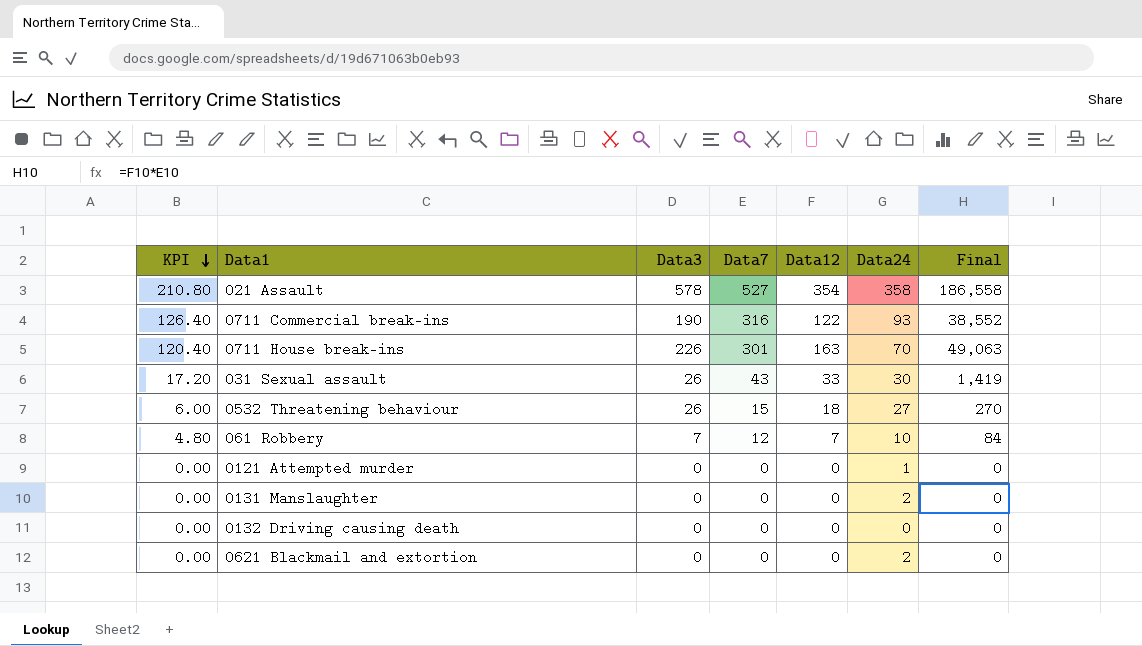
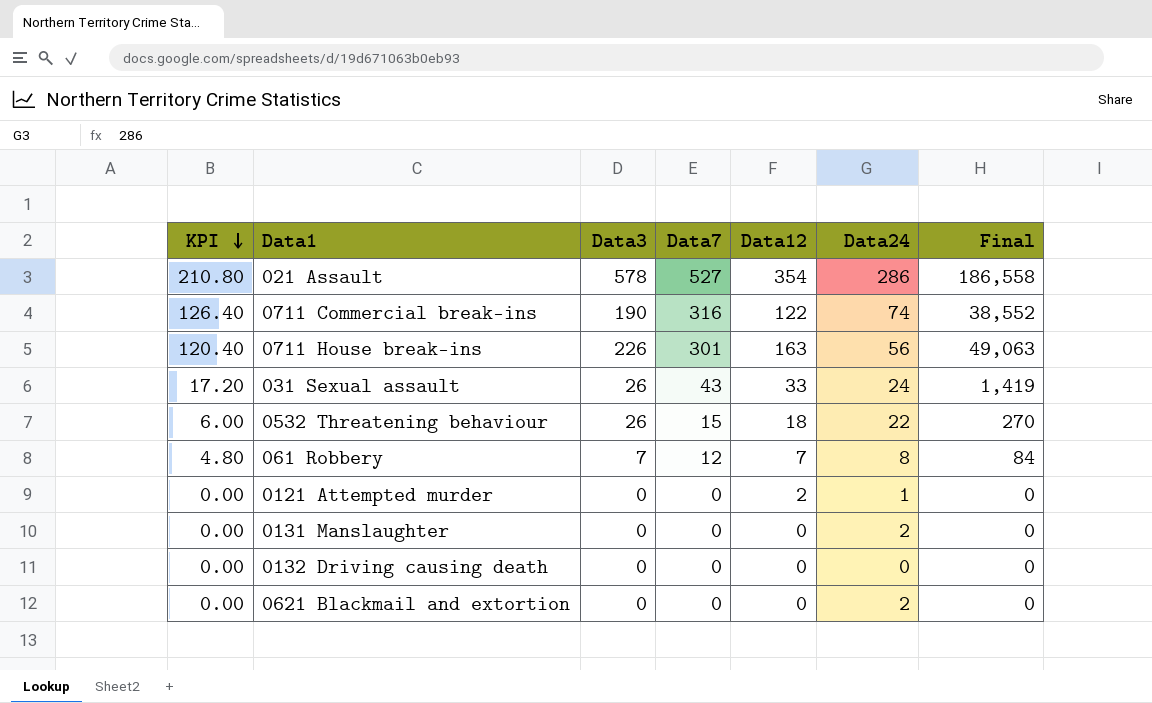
021 Assault | Data24: 358 -> 286
0711 Commercial break-ins | Data24: 93 -> 74
0711 House break-ins | Data24: 70 -> 56
031 Sexual assault | Data24: 30 -> 24
0532 Threatening behaviour | Data24: 27 -> 22
061 Robbery | Data24: 10 -> 8
0121 Attempted murder | Data12: 0 -> 2

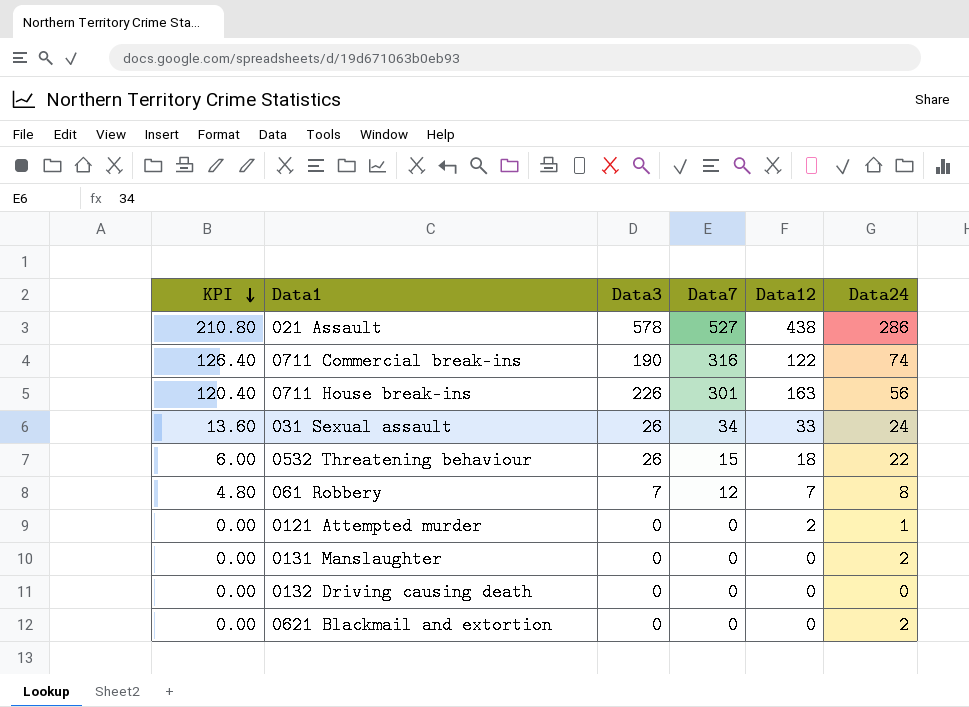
column Final | formula: [Data7] * [Data12] -> none
021 Assault | Data12: 354 -> 438
031 Sexual assault | KPI: 17.20 -> 13.60
031 Sexual assault | Data7: 43 -> 34

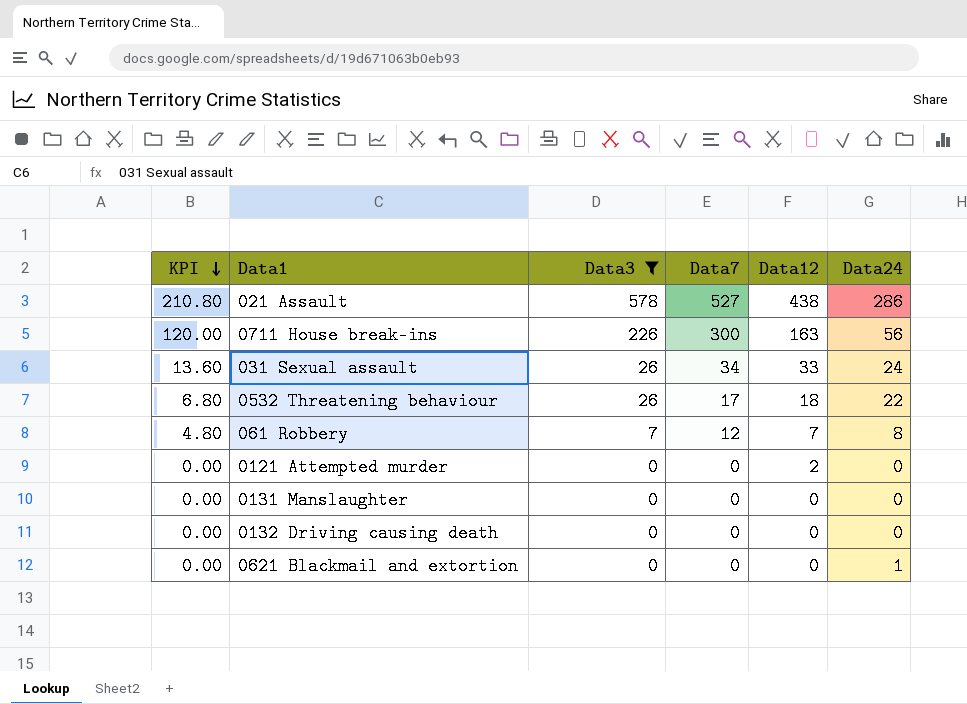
filter: none -> Data3 != 190
0711 House break-ins | KPI: 120.40 -> 120.00
0711 House break-ins | Data7: 301 -> 300
0532 Threatening behaviour | KPI: 6.00 -> 6.80
0532 Threatening behaviour | Data7: 15 -> 17
0121 Attempted murder | Data24: 1 -> 0
0131 Manslaughter | Data24: 2 -> 0
0621 Blackmail and extortion | Data24: 2 -> 1

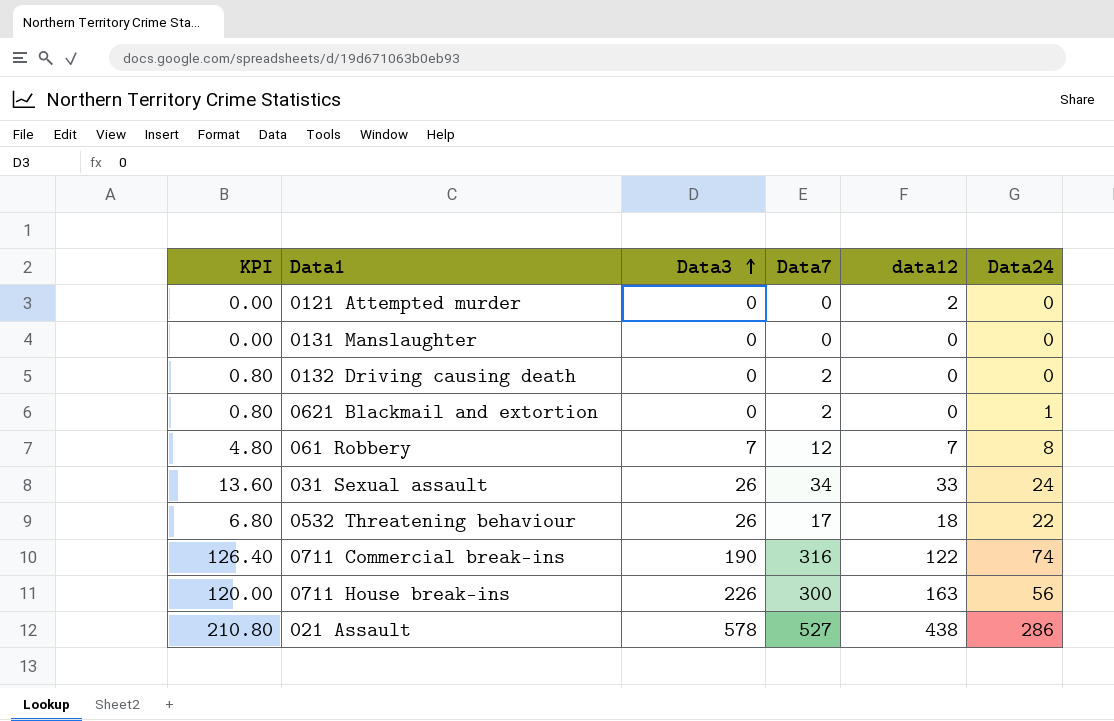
filter: Data3 != 190 -> none
row order: KPI descending -> Data3 ascending
column name: Data12 -> data12
0132 Driving causing death | KPI: 0.00 -> 0.80
0132 Driving causing death | Data7: 0 -> 2
0621 Blackmail and extortion | KPI: 0.00 -> 0.80
0621 Blackmail and extortion | Data7: 0 -> 2

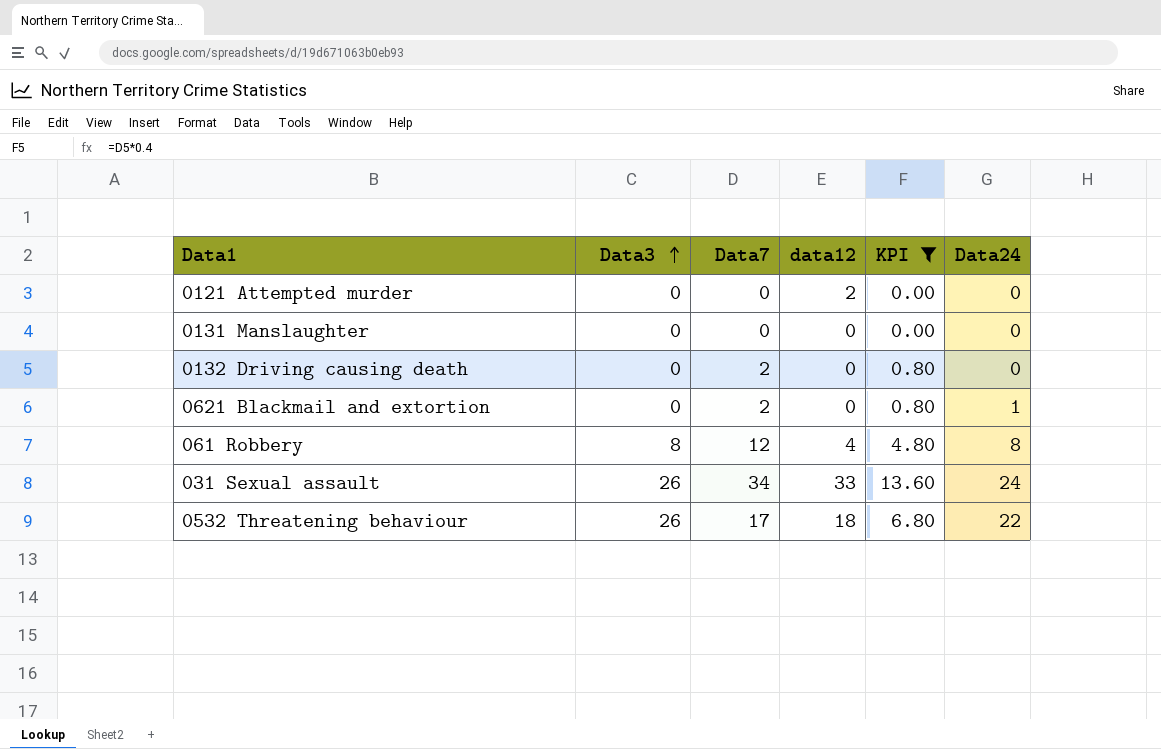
filter: none -> KPI <= 13.60
column KPI | position: 1 -> 5
061 Robbery | Data3: 7 -> 8
061 Robbery | data12: 7 -> 4

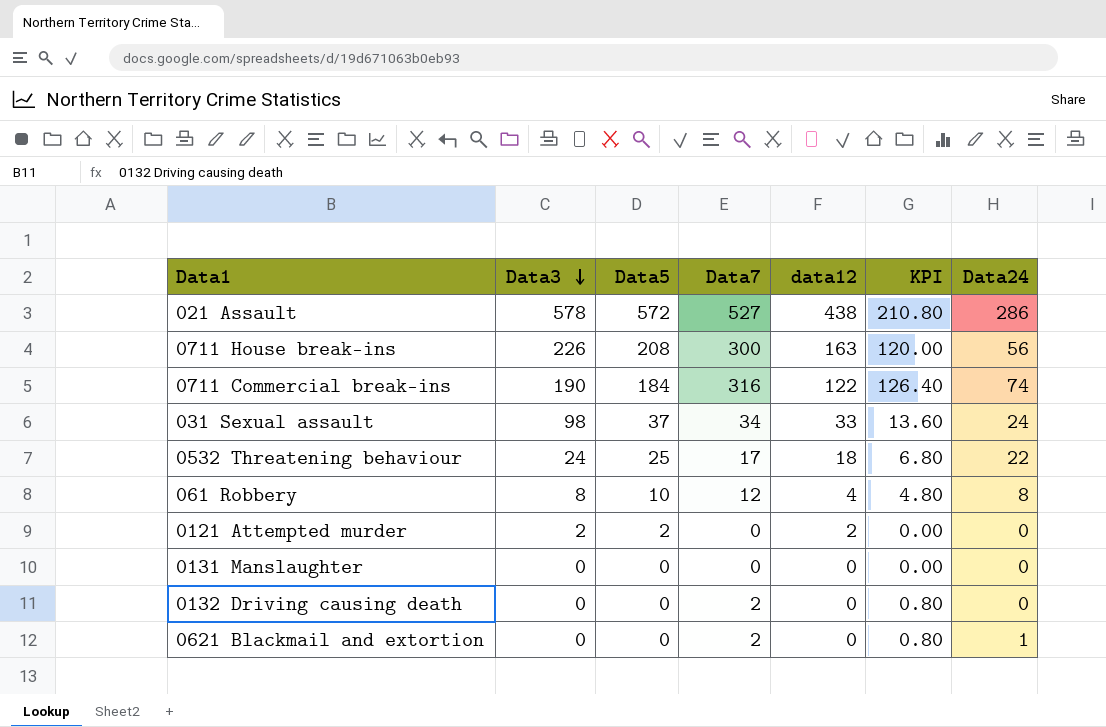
filter: KPI <= 13.60 -> none
row order: Data3 ascending -> Data3 descending
column Data5 | position: none -> 3
031 Sexual assault | Data3: 26 -> 98
0532 Threatening behaviour | Data3: 26 -> 24
0121 Attempted murder | Data3: 0 -> 2

